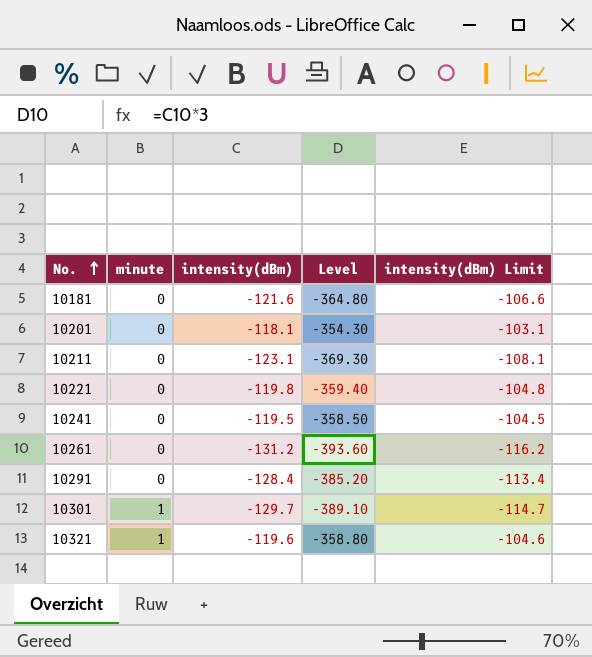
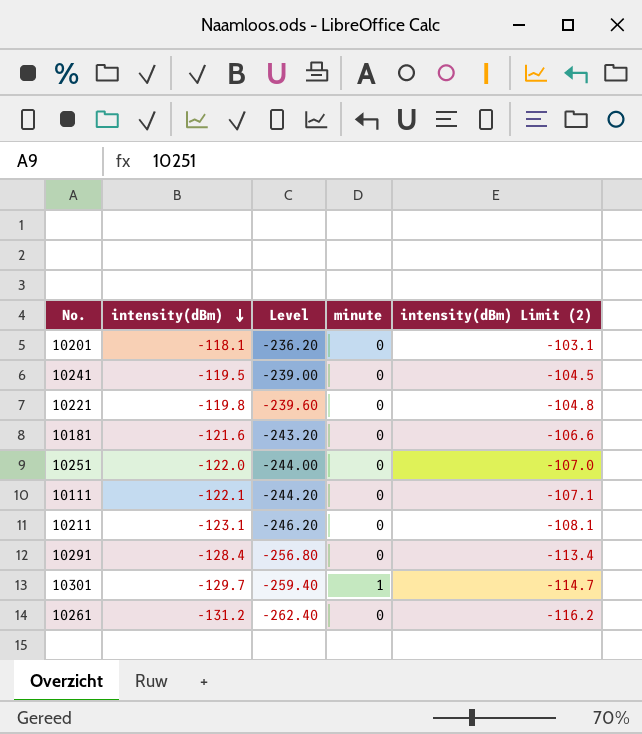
row order: No. ascending -> intensity(dBm) descending
column Level | formula: [intensity(dBm)] * 3 -> [intensity(dBm)] * 2
column minute | position: 2 -> 4
column name: intensity(dBm) Limit -> intensity(dBm) Limit (2)
row 10321: 1 | -119.6 | -358.80 | -104.6 -> none
row 10251: none -> -122.0 | -244.00 | 0 | -107.0
row 10111: none -> -122.1 | -244.20 | 0 | -107.1

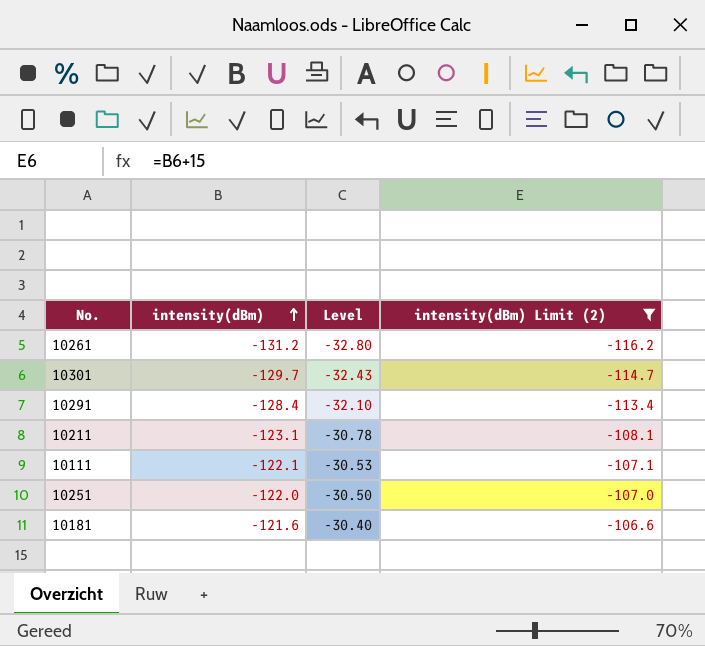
filter: none -> intensity(dBm) Limit (2) <= -106.6
row order: intensity(dBm) descending -> intensity(dBm) ascending
column minute | position: 4 -> none
column Level | formula: [intensity(dBm)] * 2 -> [intensity(dBm)] * 0.25

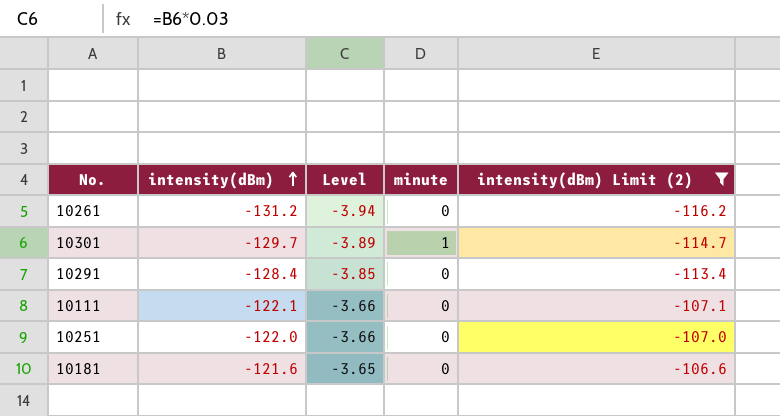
column Level | formula: [intensity(dBm)] * 0.25 -> [intensity(dBm)] * 0.03
column minute | position: none -> 4
row 10211: -123.1 | -30.78 | -108.1 -> none

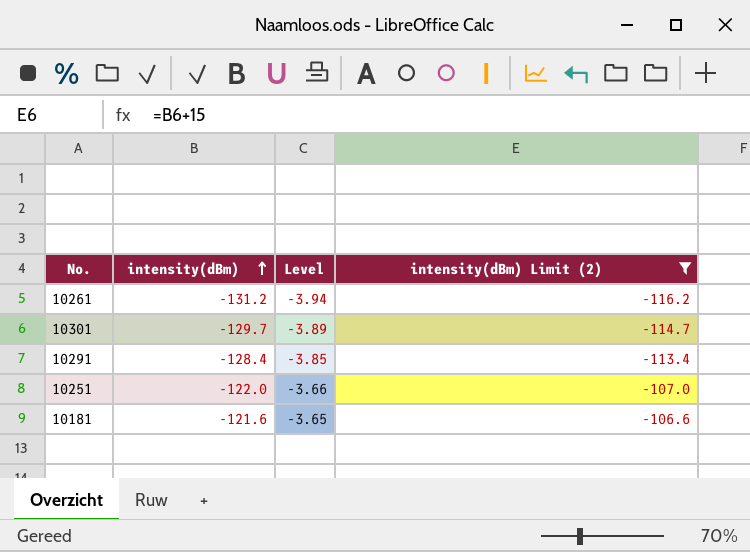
column minute | position: 4 -> none
row 10111: -122.1 | -3.66 | 0 | -107.1 -> none

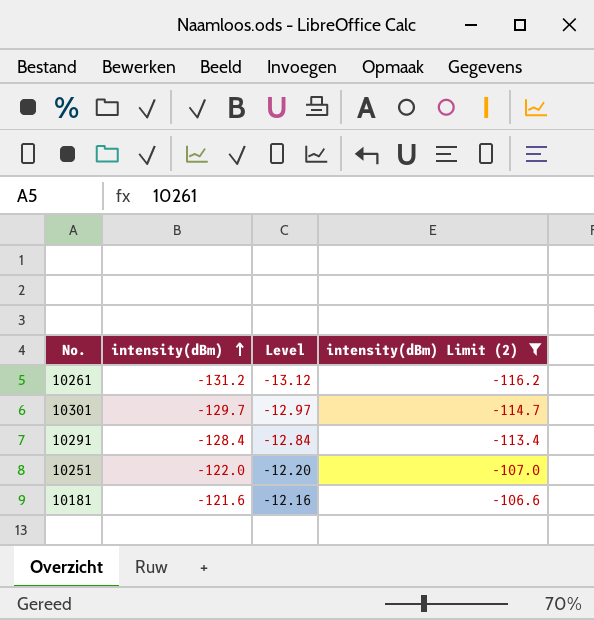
column Level | formula: [intensity(dBm)] * 0.03 -> [intensity(dBm)] * 0.1

